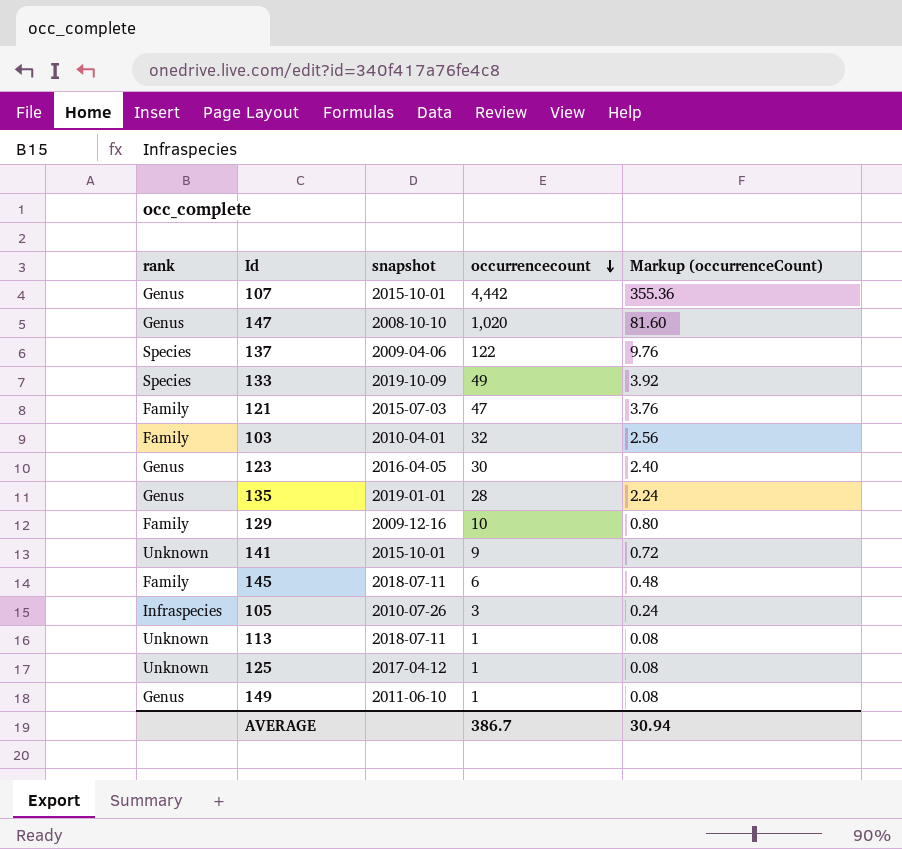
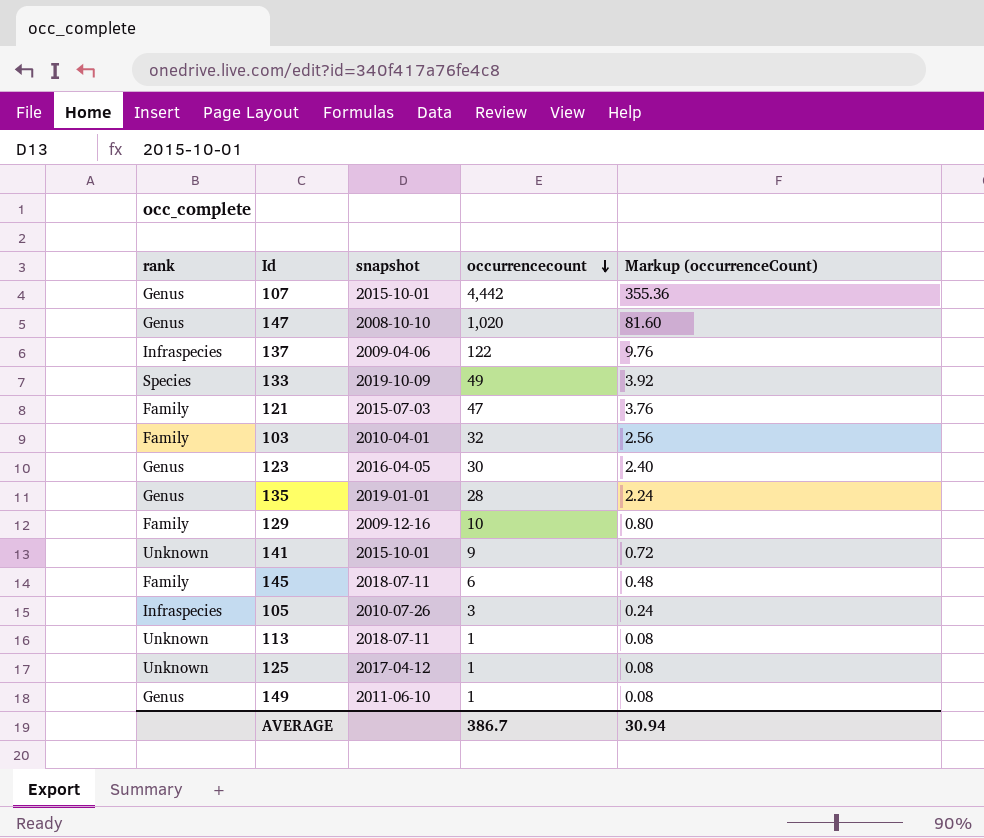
137 | rank: Species -> Infraspecies

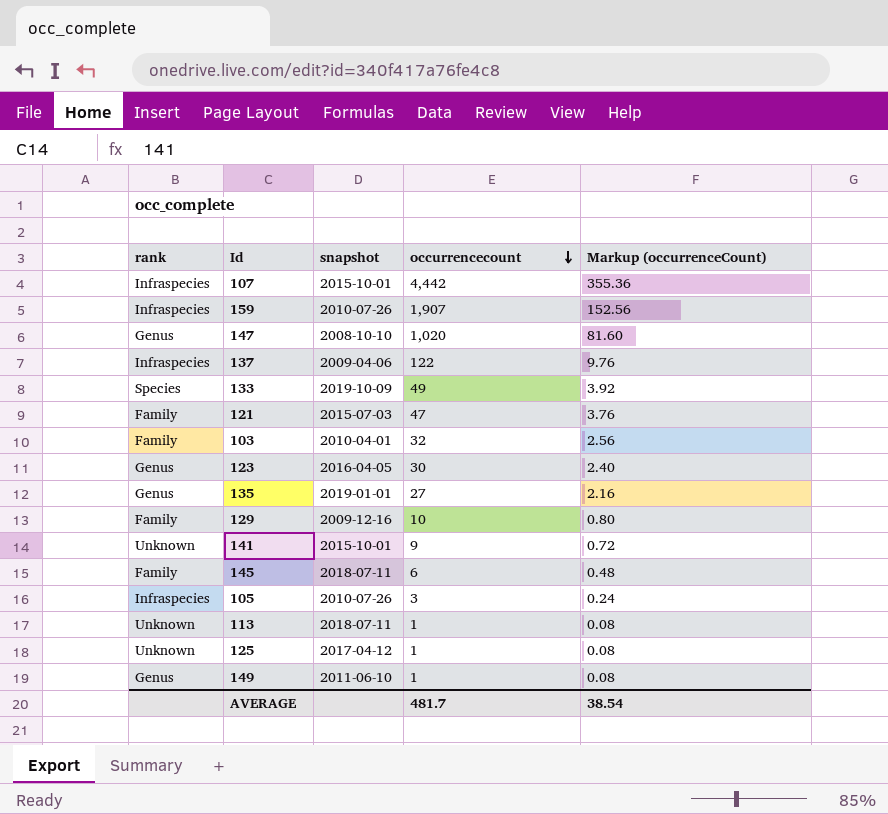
107 | rank: Genus -> Infraspecies
row 159: none -> Infraspecies | 2010-07-26 | 1,907 | 152.56
135 | occurrencecount: 28 -> 27
135 | Markup (occurrenceCount): 2.24 -> 2.16
AVERAGE | occurrencecount: 386.7 -> 481.7
AVERAGE | Markup (occurrenceCount): 30.94 -> 38.54

